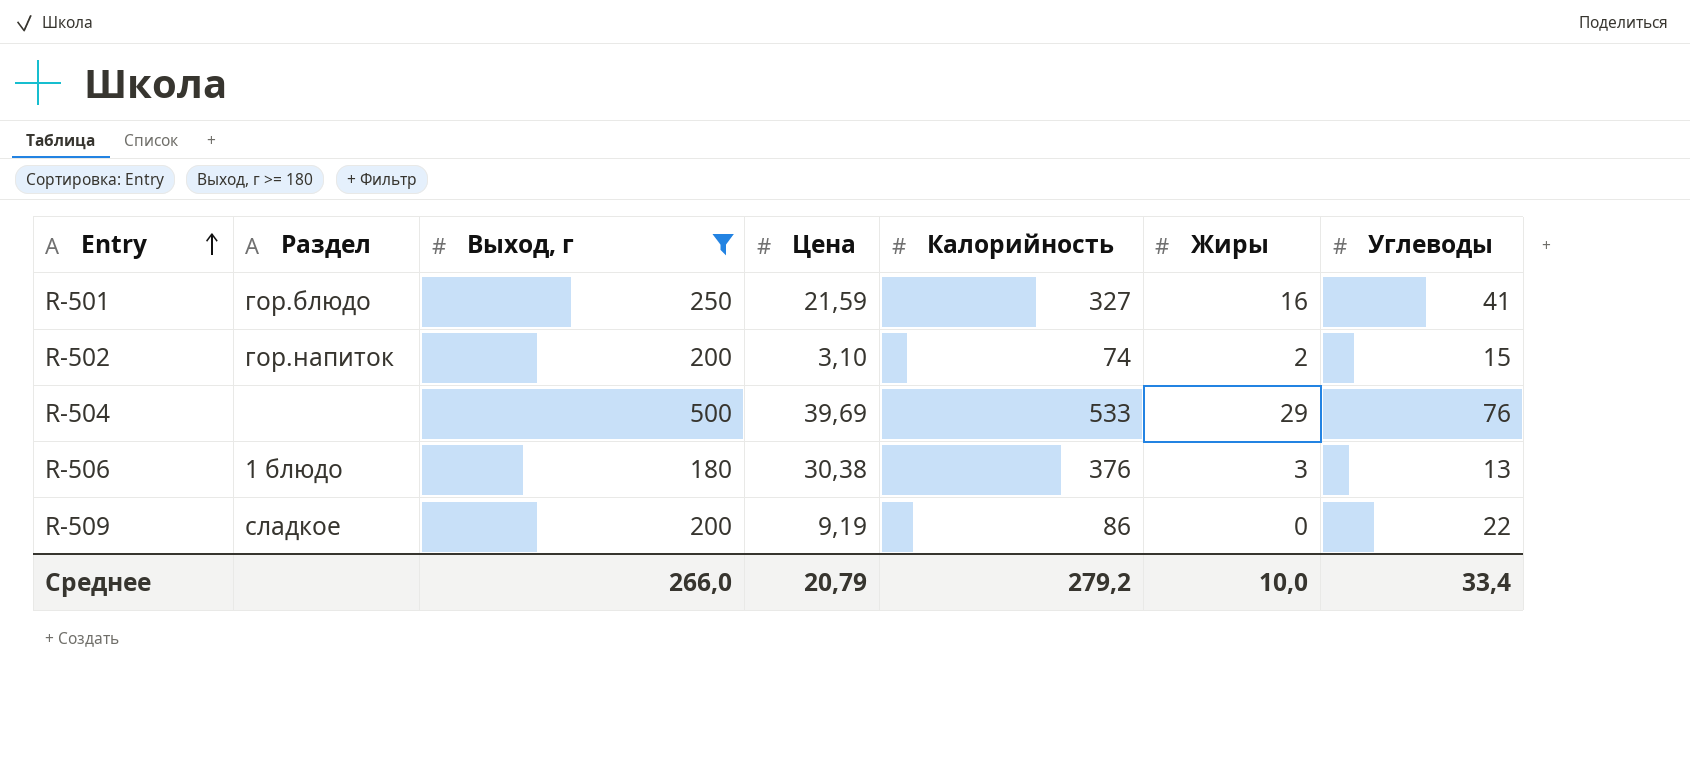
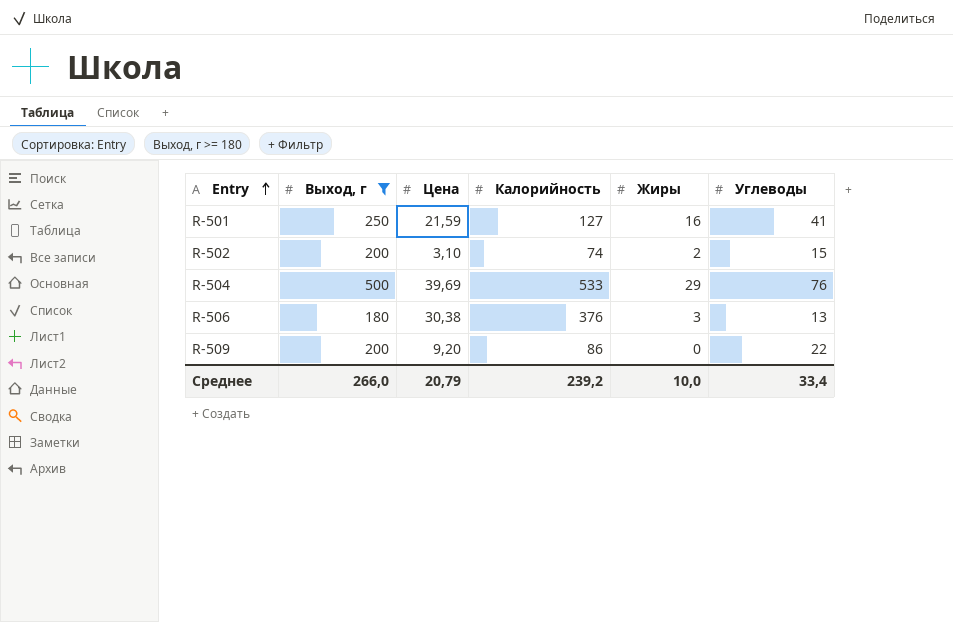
column Раздел | position: 2 -> none
R-501 | Калорийность: 327 -> 127
R-509 | Цена: 9,19 -> 9,20
Среднее | Калорийность: 279,2 -> 239,2

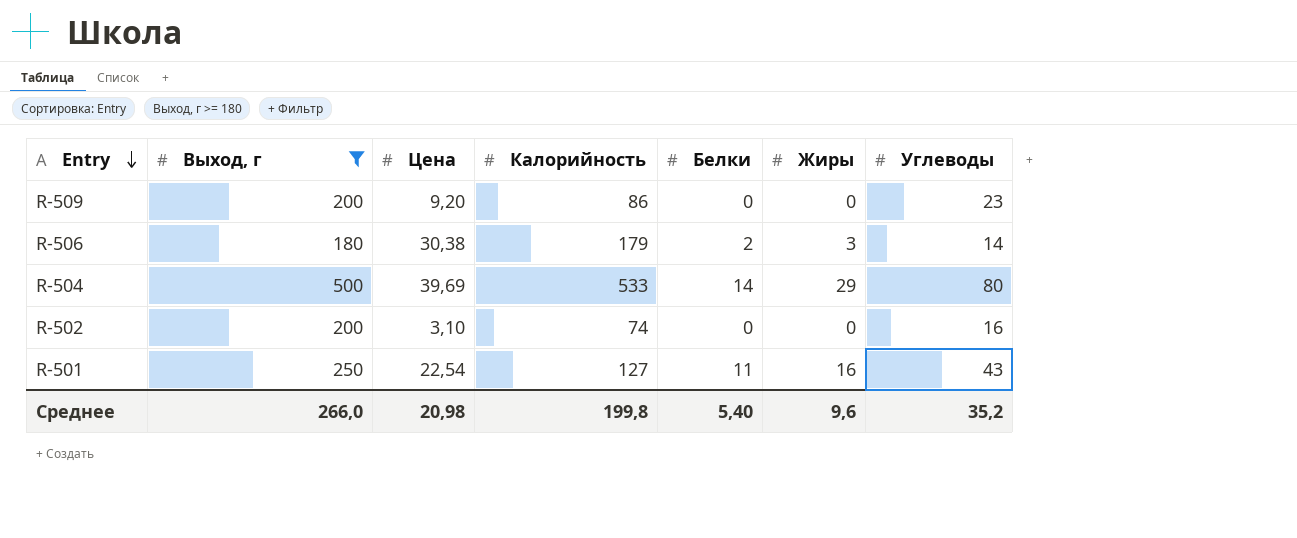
row order: Entry ascending -> Entry descending
column Белки | position: none -> 5
R-509 | Углеводы: 22 -> 23
R-506 | Калорийность: 376 -> 179
R-506 | Углеводы: 13 -> 14
R-504 | Углеводы: 76 -> 80
R-502 | Жиры: 2 -> 0
R-502 | Углеводы: 15 -> 16
R-501 | Цена: 21,59 -> 22,54
R-501 | Углеводы: 41 -> 43
Среднее | Цена: 20,79 -> 20,98
Среднее | Калорийность: 239,2 -> 199,8
Среднее | Жиры: 10,0 -> 9,6
Среднее | Углеводы: 33,4 -> 35,2

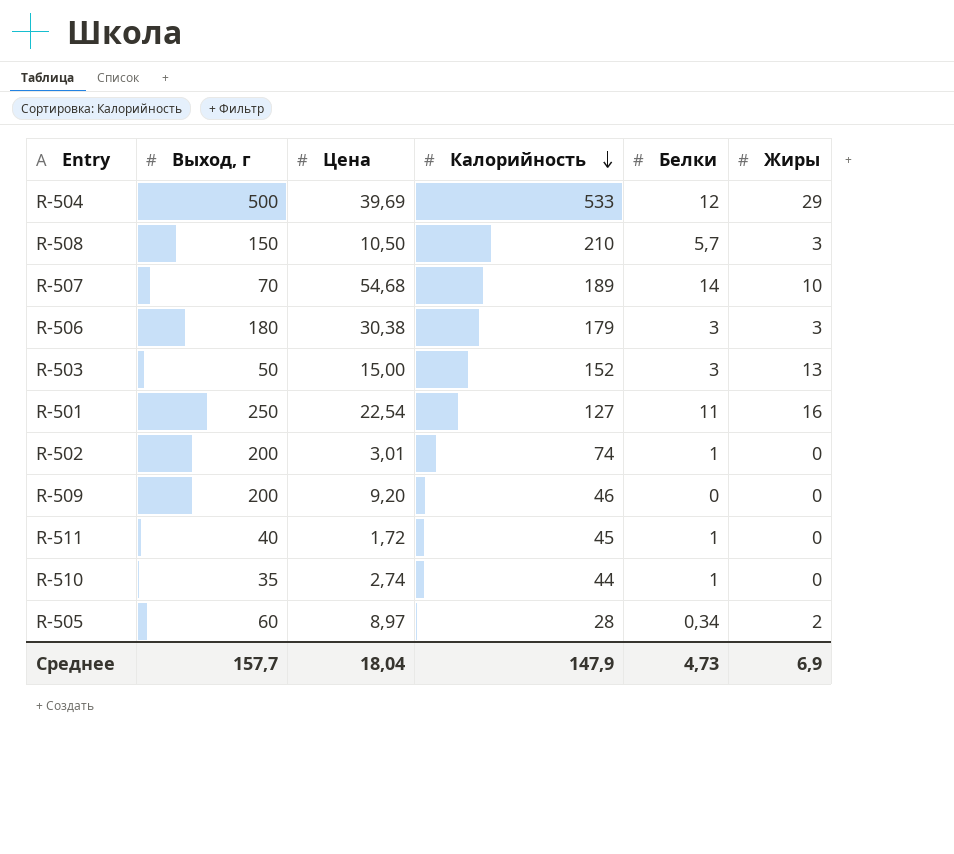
filter: Выход, г >= 180 -> none
row order: Entry descending -> Калорийность descending
column Углеводы | position: 7 -> none
R-504 | Белки: 14 -> 12
R-506 | Белки: 2 -> 3
R-502 | Цена: 3,10 -> 3,01
R-502 | Белки: 0 -> 1
R-509 | Калорийность: 86 -> 46
Среднее | Выход, г: 266,0 -> 157,7
Среднее | Цена: 20,98 -> 18,04
Среднее | Калорийность: 199,8 -> 147,9
Среднее | Белки: 5,40 -> 4,73
Среднее | Жиры: 9,6 -> 6,9

